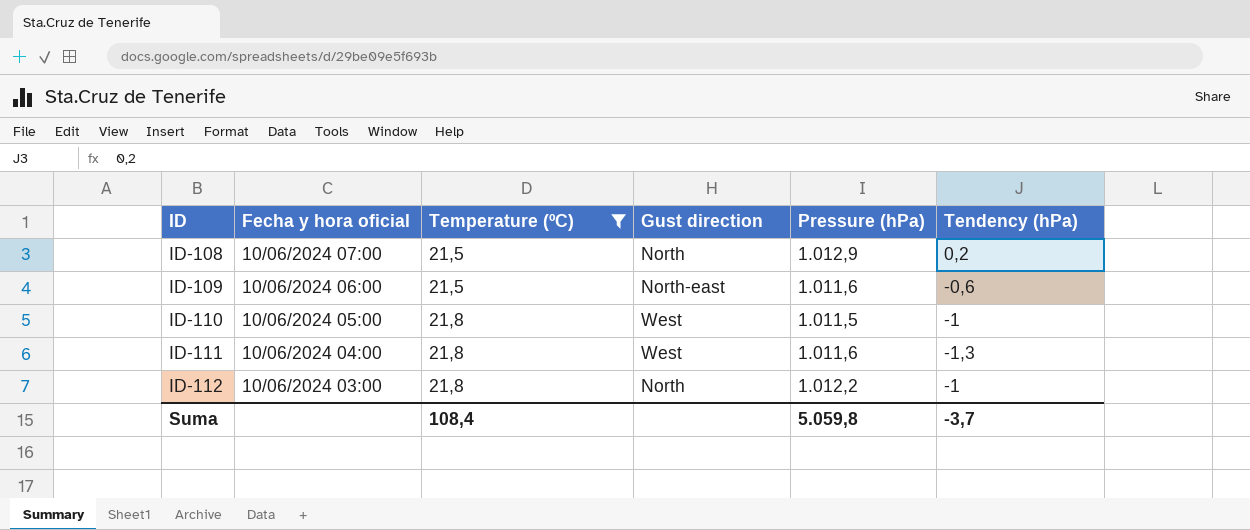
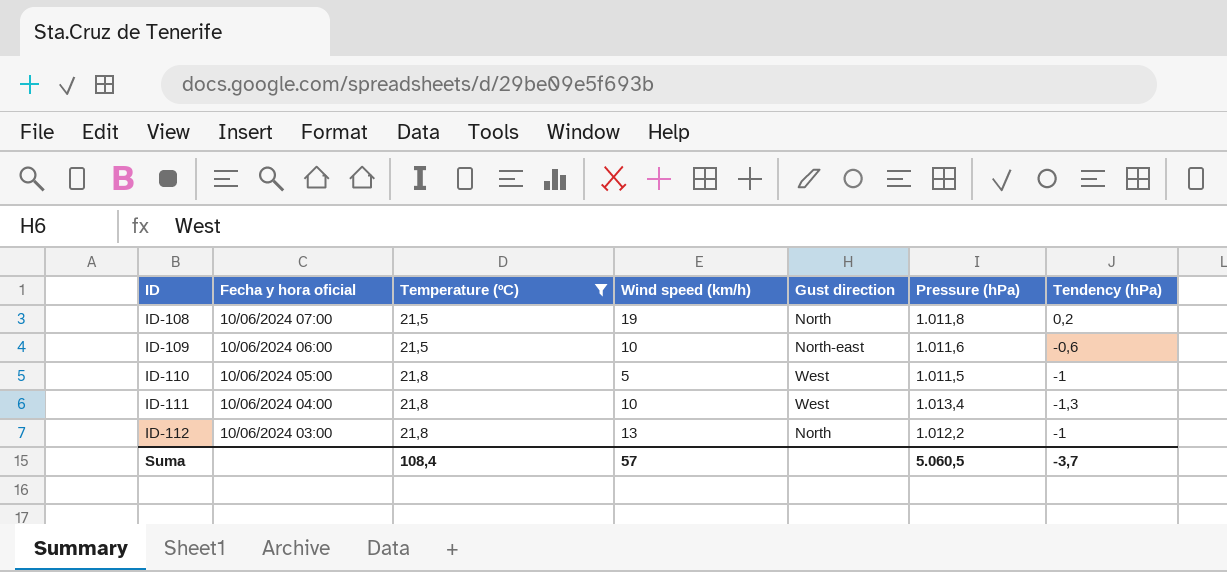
column Wind speed (km/h) | position: none -> 4
ID-108 | Pressure (hPa): 1.012,9 -> 1.011,8
ID-111 | Pressure (hPa): 1.011,6 -> 1.013,4
Suma | Pressure (hPa): 5.059,8 -> 5.060,5

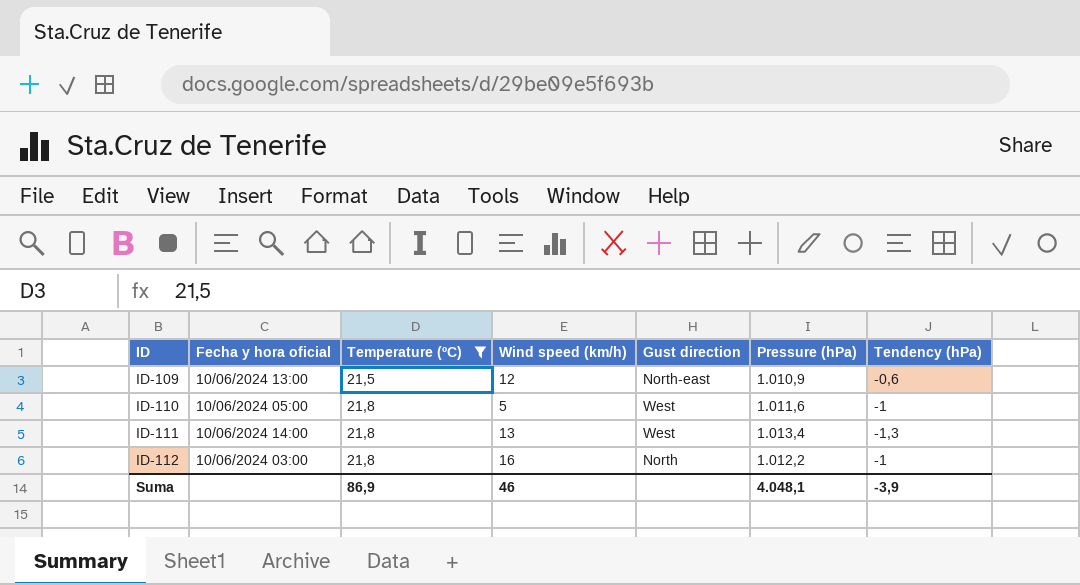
row ID-108: 10/06/2024 07:00 | 21,5 | 19 | North | 1.011,8 | 0,2 -> none
ID-109 | Fecha y hora oficial: 10/06/2024 06:00 -> 10/06/2024 13:00
ID-109 | Wind speed (km/h): 10 -> 12
ID-109 | Pressure (hPa): 1.011,6 -> 1.010,9
ID-110 | Pressure (hPa): 1.011,5 -> 1.011,6
ID-111 | Fecha y hora oficial: 10/06/2024 04:00 -> 10/06/2024 14:00
ID-111 | Wind speed (km/h): 10 -> 13
ID-112 | Wind speed (km/h): 13 -> 16
Suma | Temperature (ºC): 108,4 -> 86,9
Suma | Wind speed (km/h): 57 -> 46
Suma | Pressure (hPa): 5.060,5 -> 4.048,1
Suma | Tendency (hPa): -3,7 -> -3,9

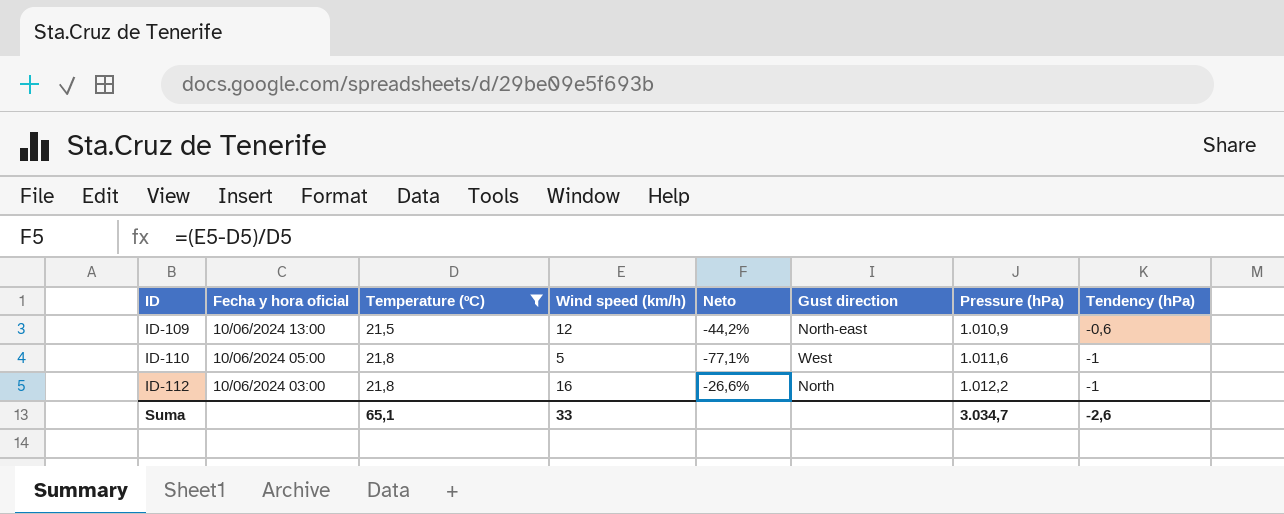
column Neto | formula: none -> ([Wind speed (km/h)] - [Temperature (ºC)]) / [Temperature (ºC)]
row ID-111: 10/06/2024 14:00 | 21,8 | 13 | West | 1.013,4 | -1,3 -> none
Suma | Temperature (ºC): 86,9 -> 65,1
Suma | Wind speed (km/h): 46 -> 33
Suma | Pressure (hPa): 4.048,1 -> 3.034,7
Suma | Tendency (hPa): -3,9 -> -2,6

